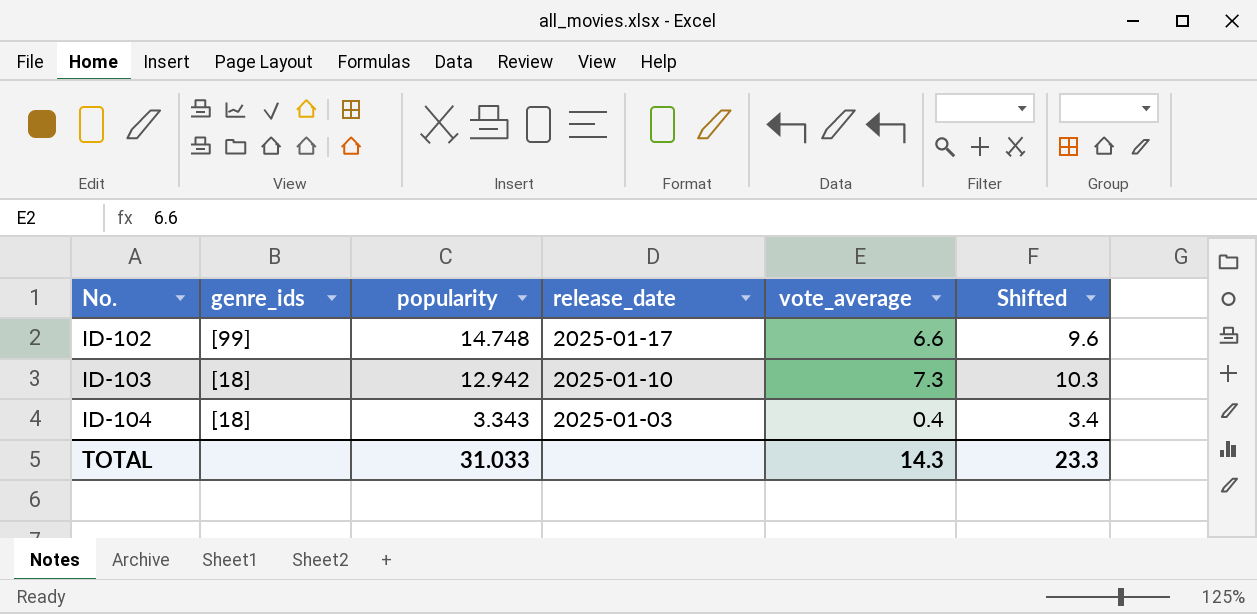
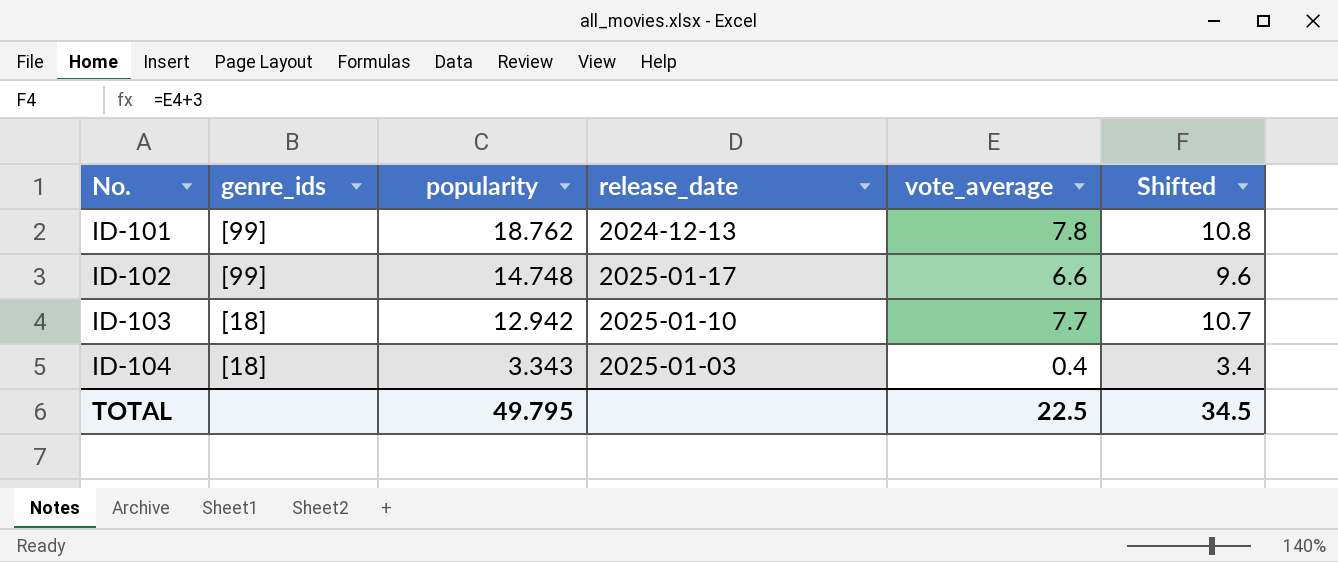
row ID-101: none -> [99] | 18.762 | 2024-12-13 | 7.8 | 10.8
ID-103 | vote_average: 7.3 -> 7.7
ID-103 | Shifted: 10.3 -> 10.7
TOTAL | popularity: 31.033 -> 49.795
TOTAL | vote_average: 14.3 -> 22.5
TOTAL | Shifted: 23.3 -> 34.5

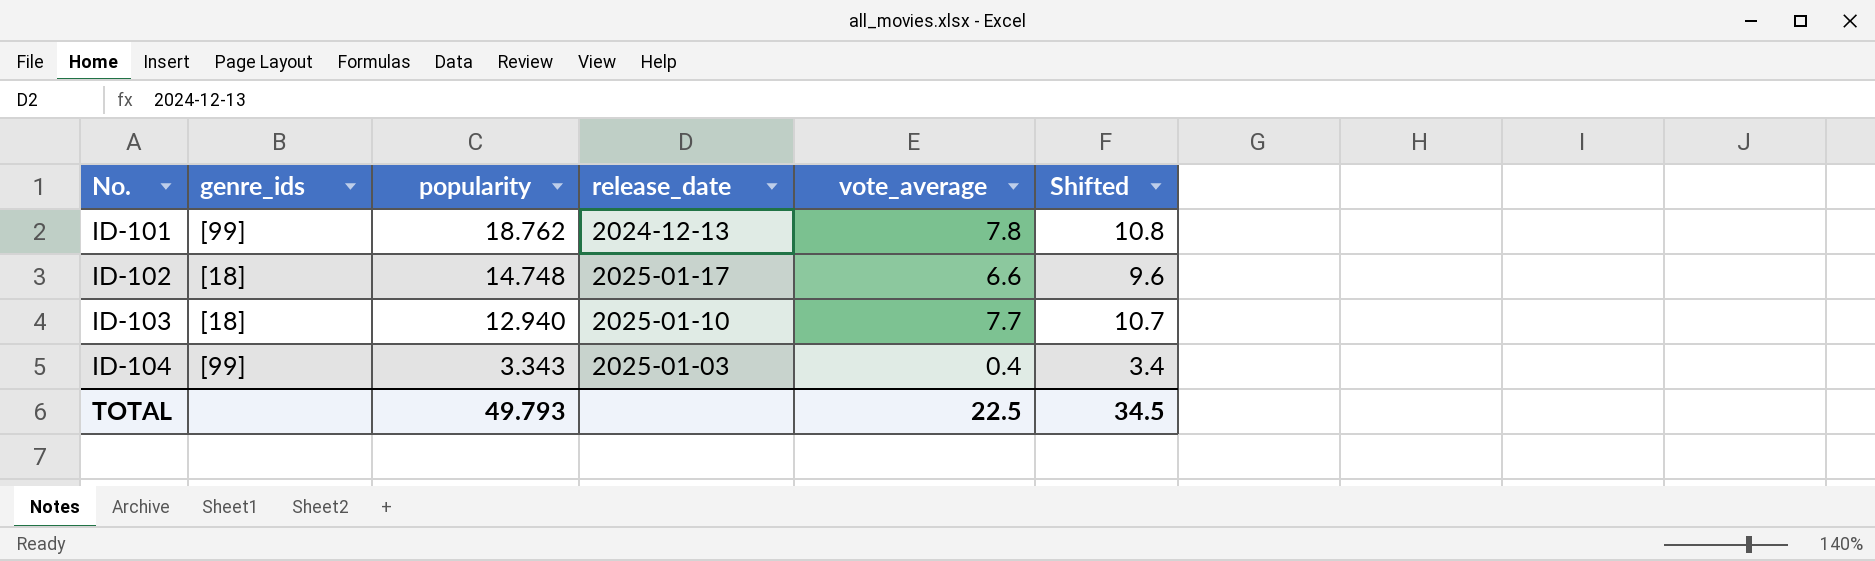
ID-102 | genre_ids: [99] -> [18]
ID-103 | popularity: 12.942 -> 12.940
ID-104 | genre_ids: [18] -> [99]
TOTAL | popularity: 49.795 -> 49.793

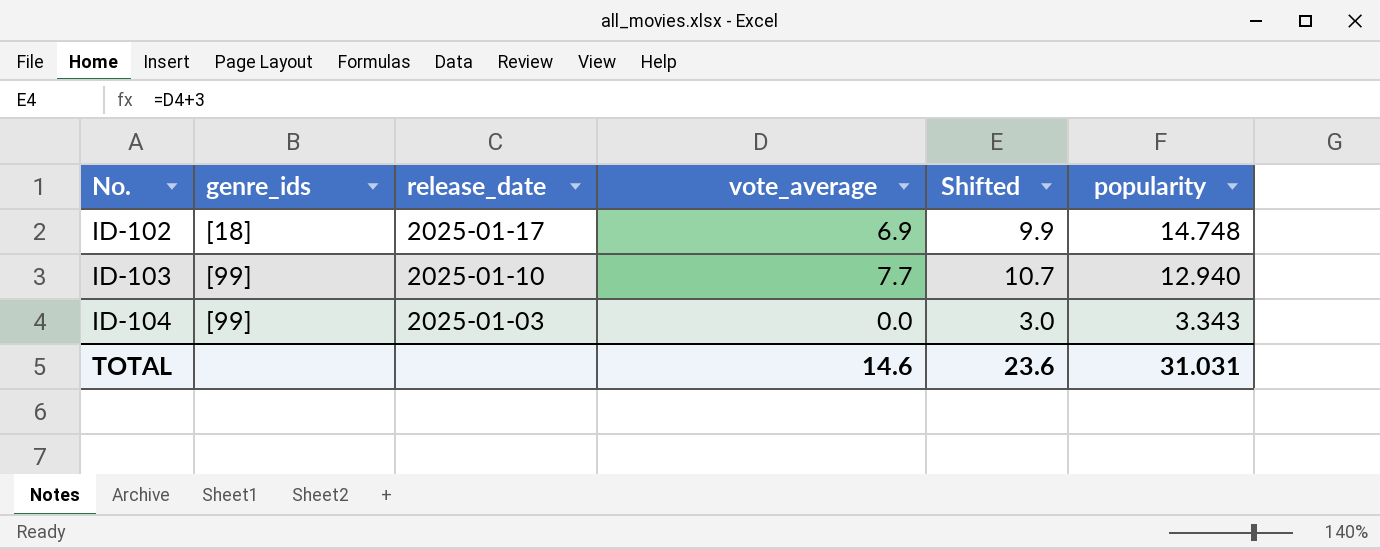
column popularity | position: 3 -> 6
row ID-101: [99] | 18.762 | 2024-12-13 | 7.8 | 10.8 -> none
ID-102 | vote_average: 6.6 -> 6.9
ID-102 | Shifted: 9.6 -> 9.9
ID-103 | genre_ids: [18] -> [99]
ID-104 | vote_average: 0.4 -> 0.0
ID-104 | Shifted: 3.4 -> 3.0
TOTAL | vote_average: 22.5 -> 14.6
TOTAL | Shifted: 34.5 -> 23.6
TOTAL | popularity: 49.793 -> 31.031

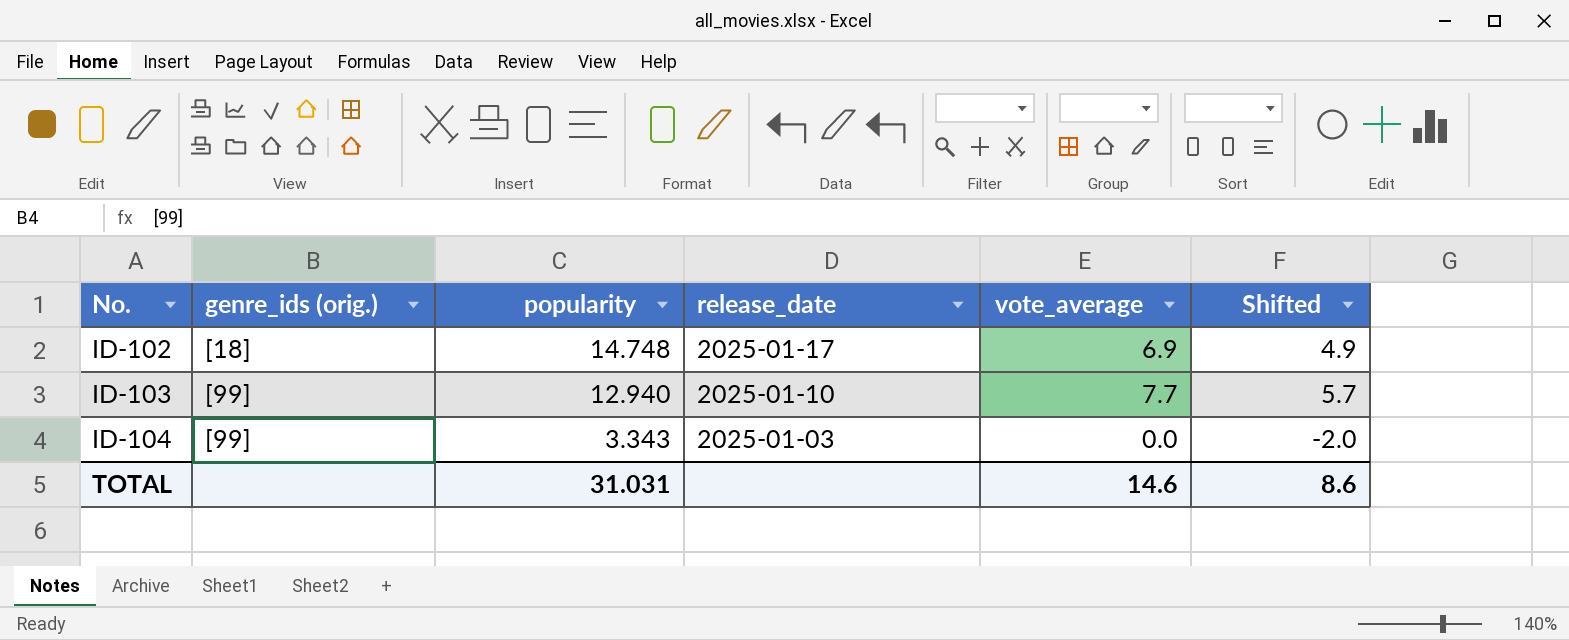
column name: genre_ids -> genre_ids (orig.)
column popularity | position: 6 -> 3
column Shifted | formula: [vote_average] + 3 -> [vote_average] - 2
TOTAL | Shifted: 23.6 -> 8.6

